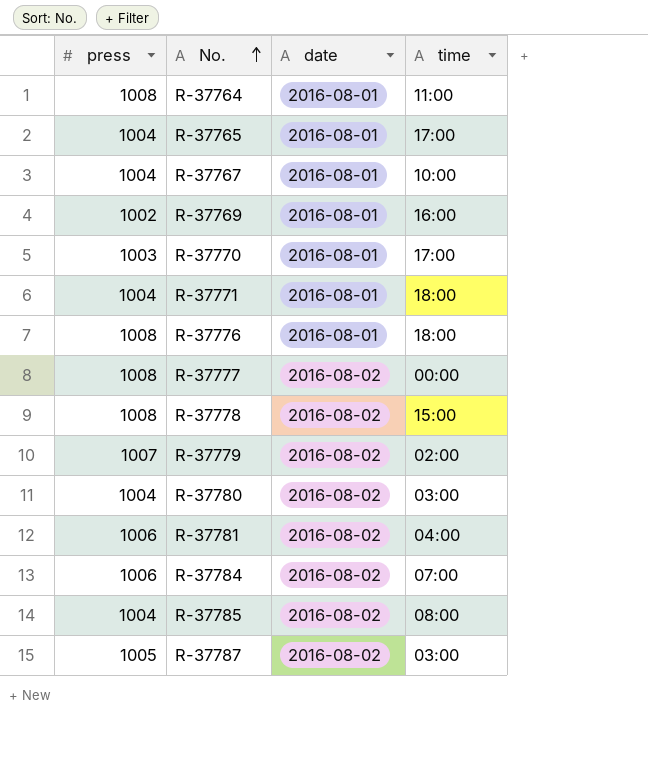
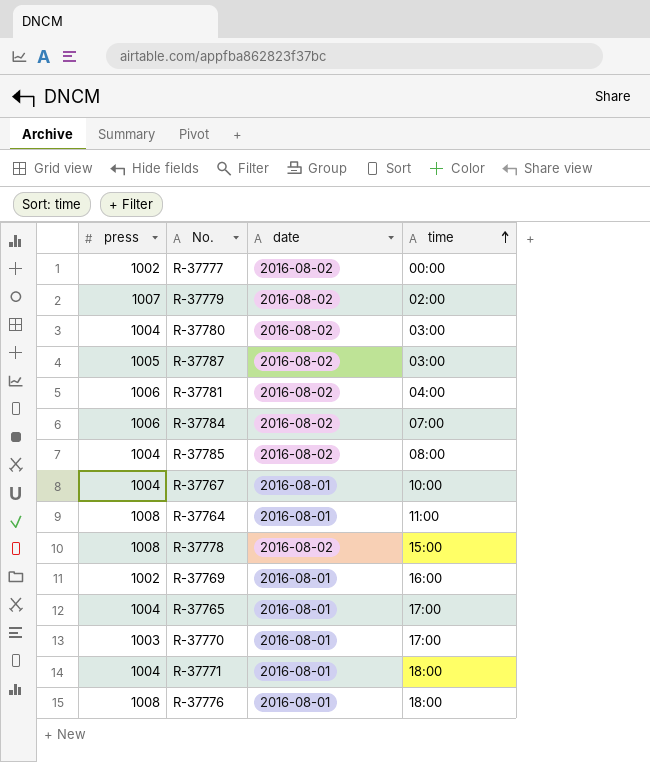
row order: No. ascending -> time ascending
R-37777 | press: 1008 -> 1002

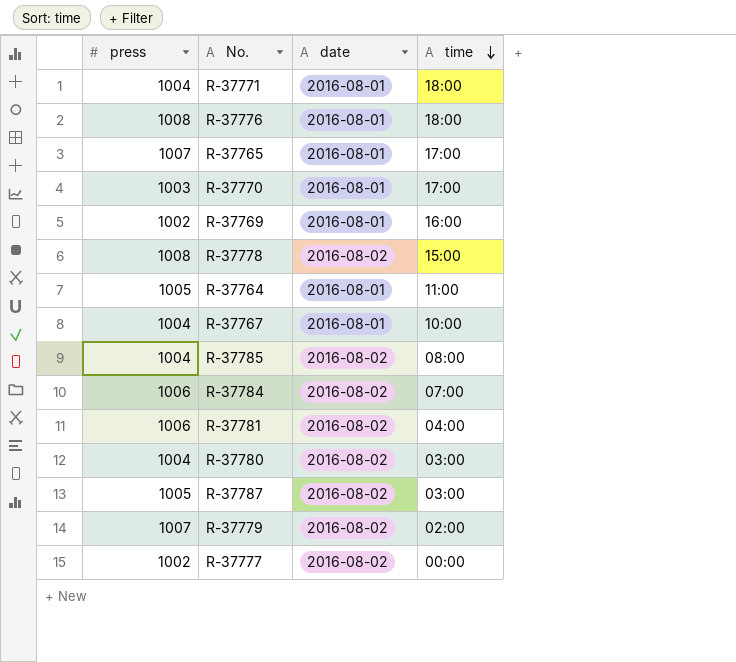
row order: time ascending -> time descending
R-37765 | press: 1004 -> 1007
R-37764 | press: 1008 -> 1005

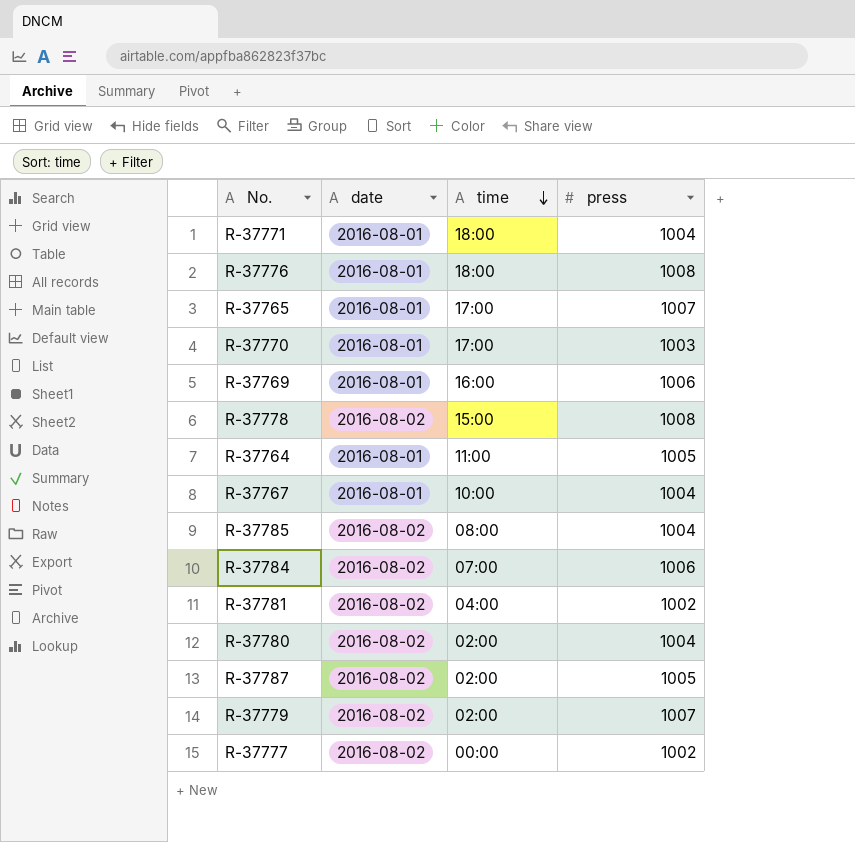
column press | position: 1 -> 4
R-37769 | press: 1002 -> 1006
R-37781 | press: 1006 -> 1002
R-37780 | time: 03:00 -> 02:00
R-37787 | time: 03:00 -> 02:00

